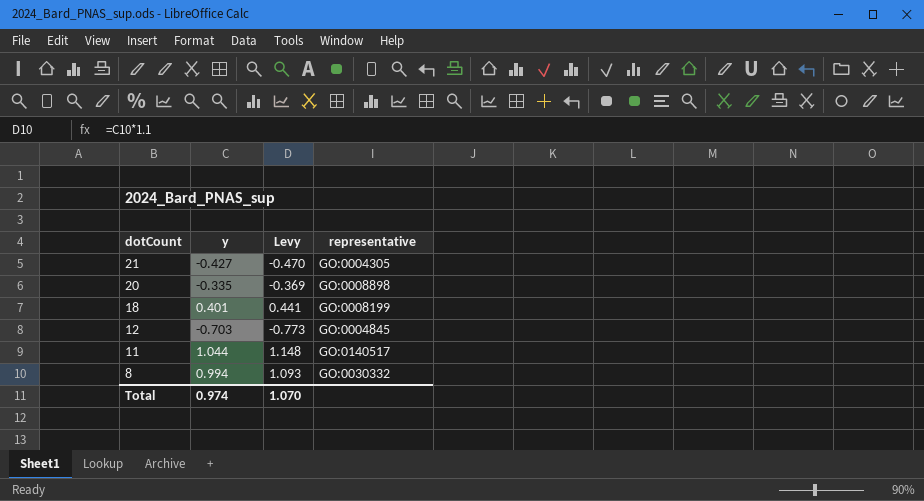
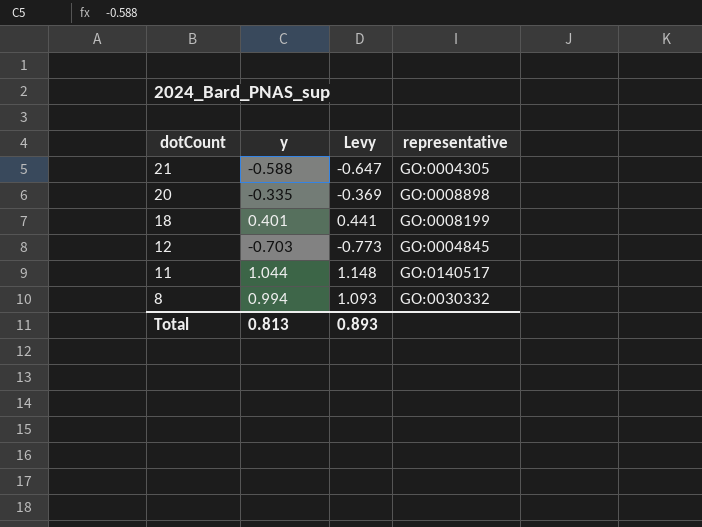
21 | y: -0.427 -> -0.588
21 | Levy: -0.470 -> -0.647
Total | y: 0.974 -> 0.813
Total | Levy: 1.070 -> 0.893

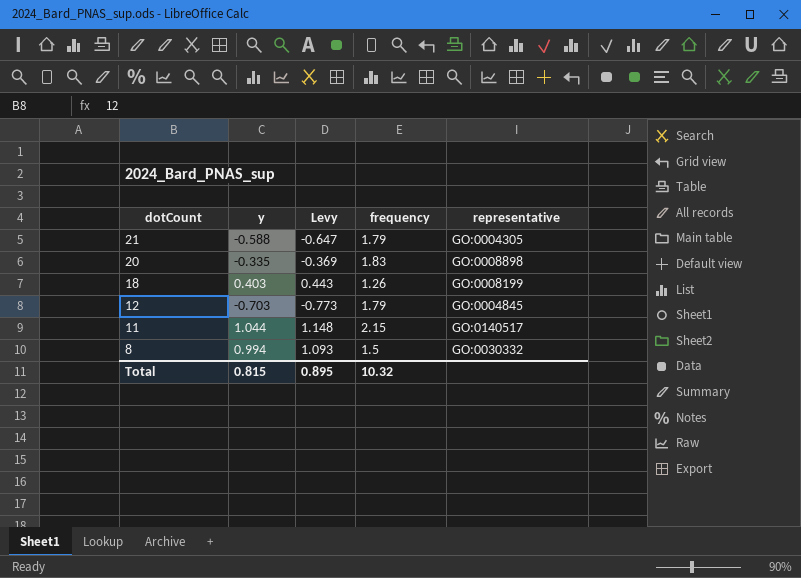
column frequency | position: none -> 4
18 | y: 0.401 -> 0.403
18 | Levy: 0.441 -> 0.443
Total | y: 0.813 -> 0.815
Total | Levy: 0.893 -> 0.895

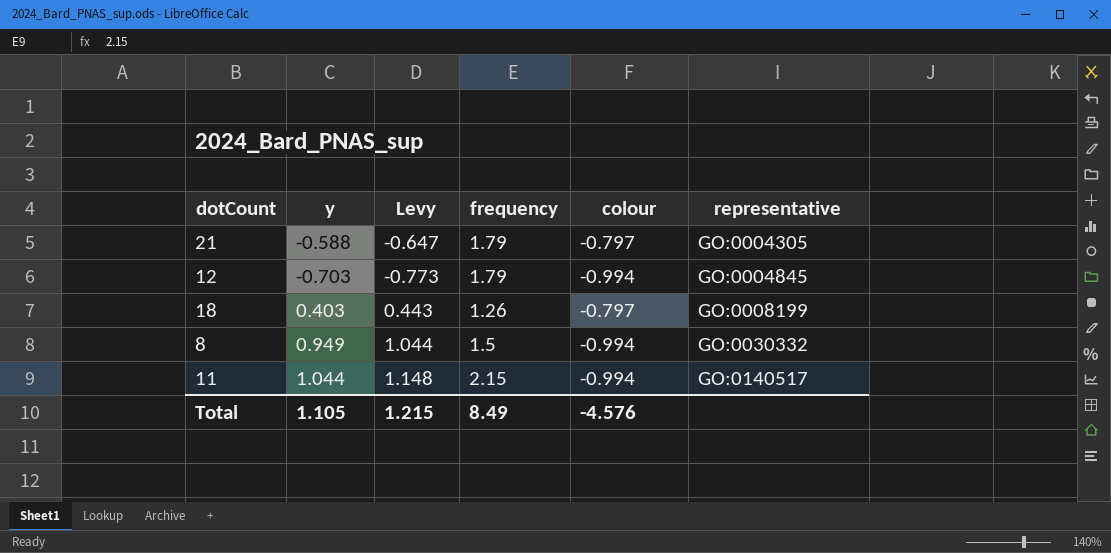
row order: dotCount descending -> representative ascending
column colour | position: none -> 5
row 20: -0.335 | -0.369 | 1.83 | GO:0008898 -> none
8 | y: 0.994 -> 0.949
8 | Levy: 1.093 -> 1.044
Total | y: 0.815 -> 1.105
Total | Levy: 0.895 -> 1.215
Total | frequency: 10.32 -> 8.49

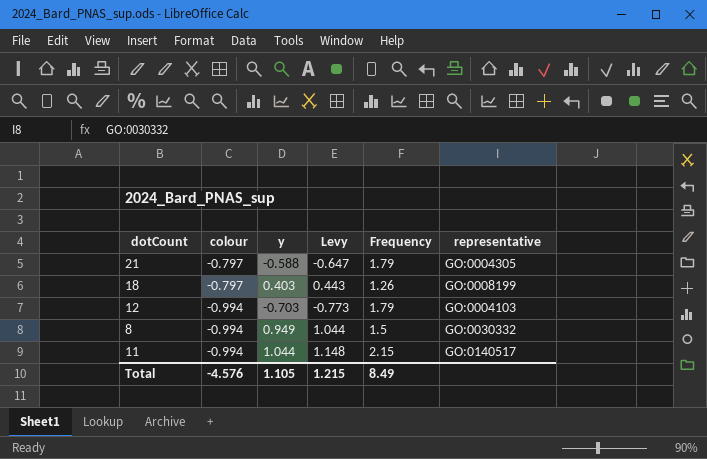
row order: representative ascending -> colour descending
column colour | position: 5 -> 2
column name: frequency -> Frequency
12 | representative: GO:0004845 -> GO:0004103

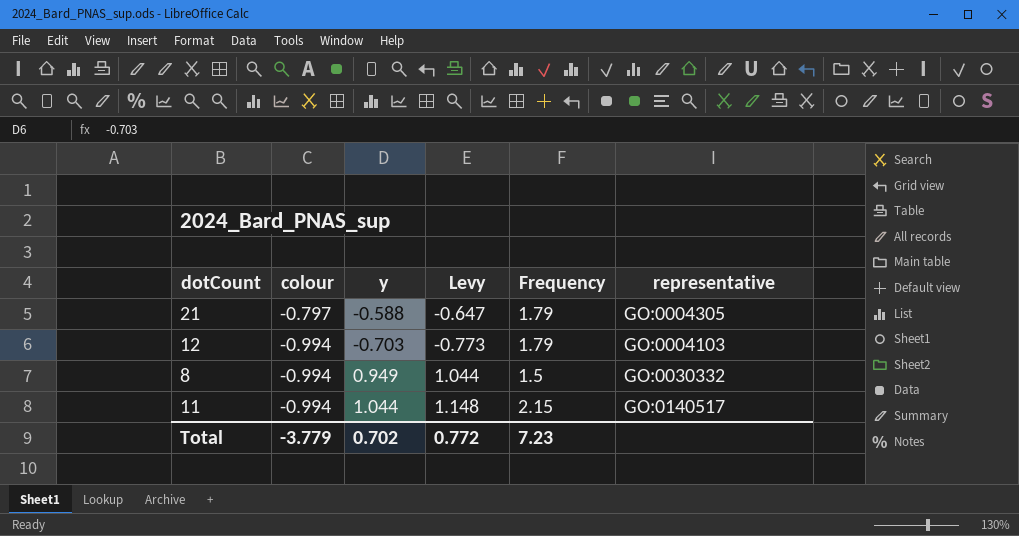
row 18: -0.797 | 0.403 | 0.443 | 1.26 | GO:0008199 -> none
Total | colour: -4.576 -> -3.779
Total | y: 1.105 -> 0.702
Total | Levy: 1.215 -> 0.772
Total | Frequency: 8.49 -> 7.23

